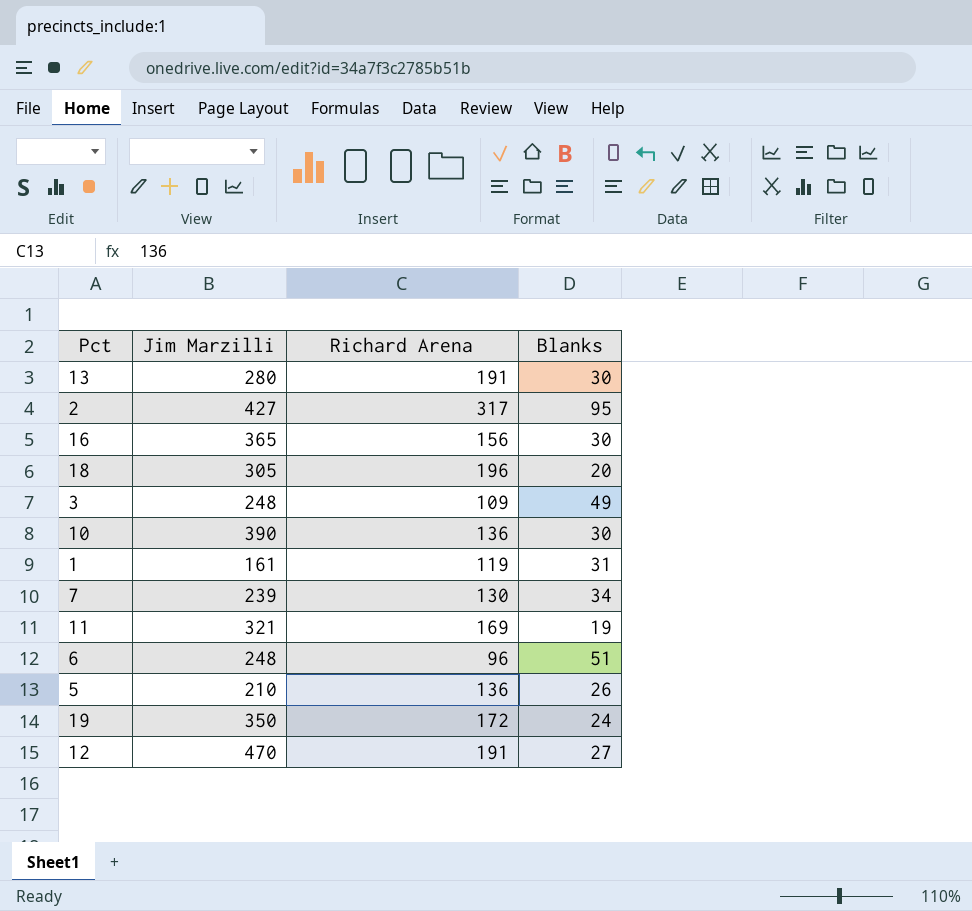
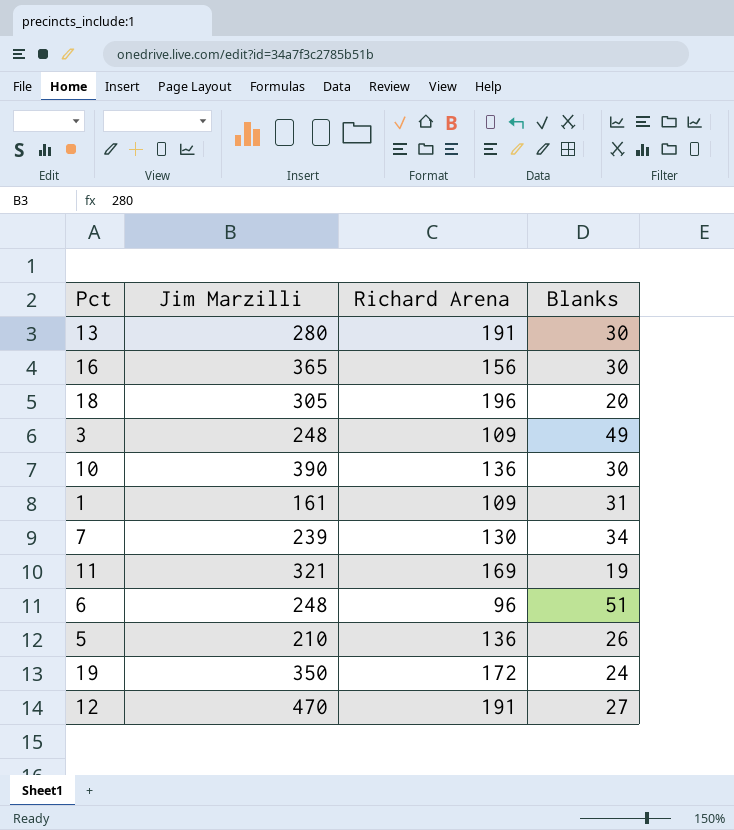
row 2: 427 | 317 | 95 -> none
1 | Richard Arena: 119 -> 109

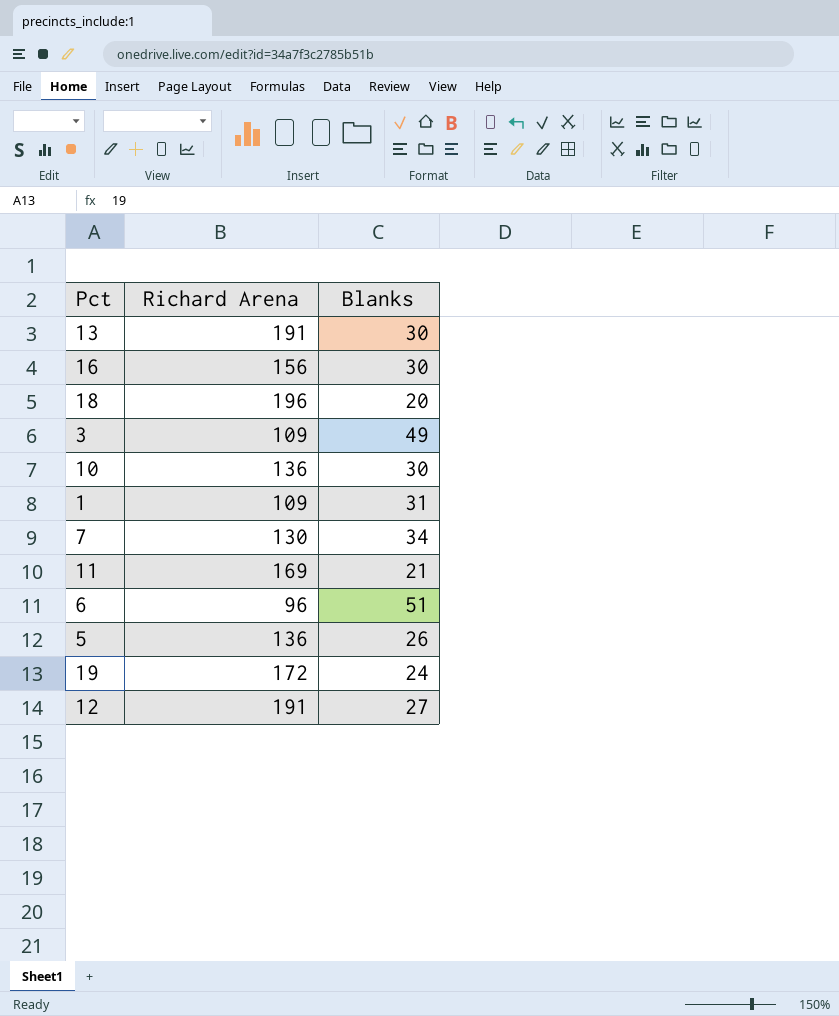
column Jim Marzilli | position: 2 -> none
11 | Blanks: 19 -> 21

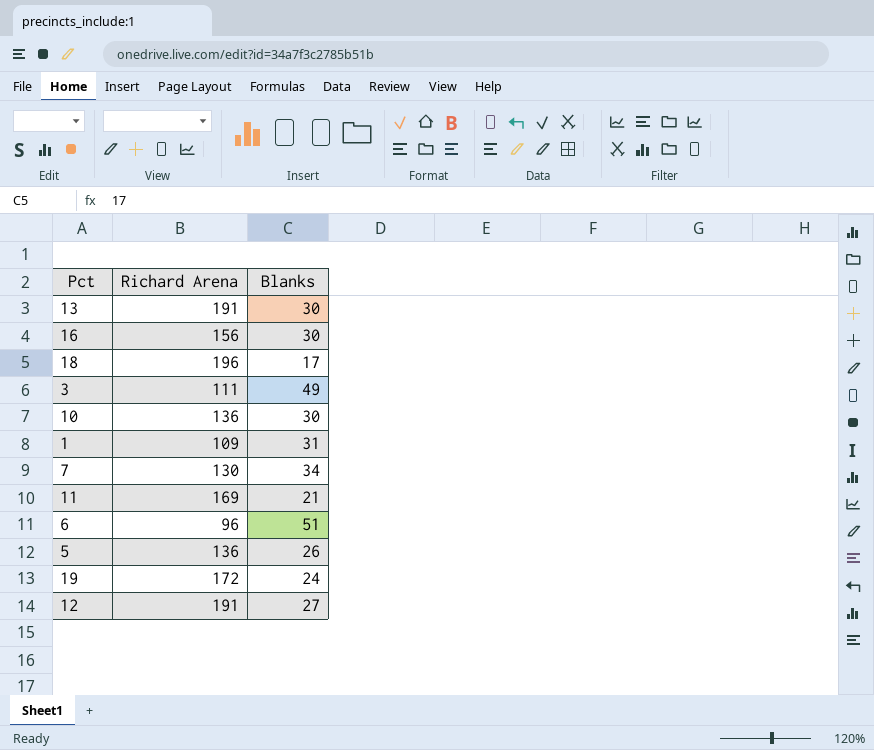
18 | Blanks: 20 -> 17
3 | Richard Arena: 109 -> 111

